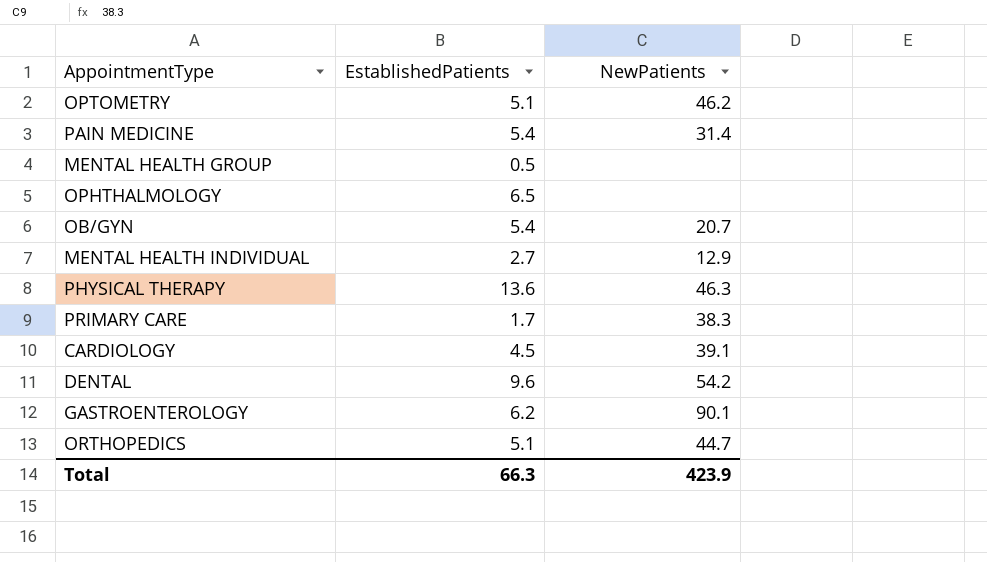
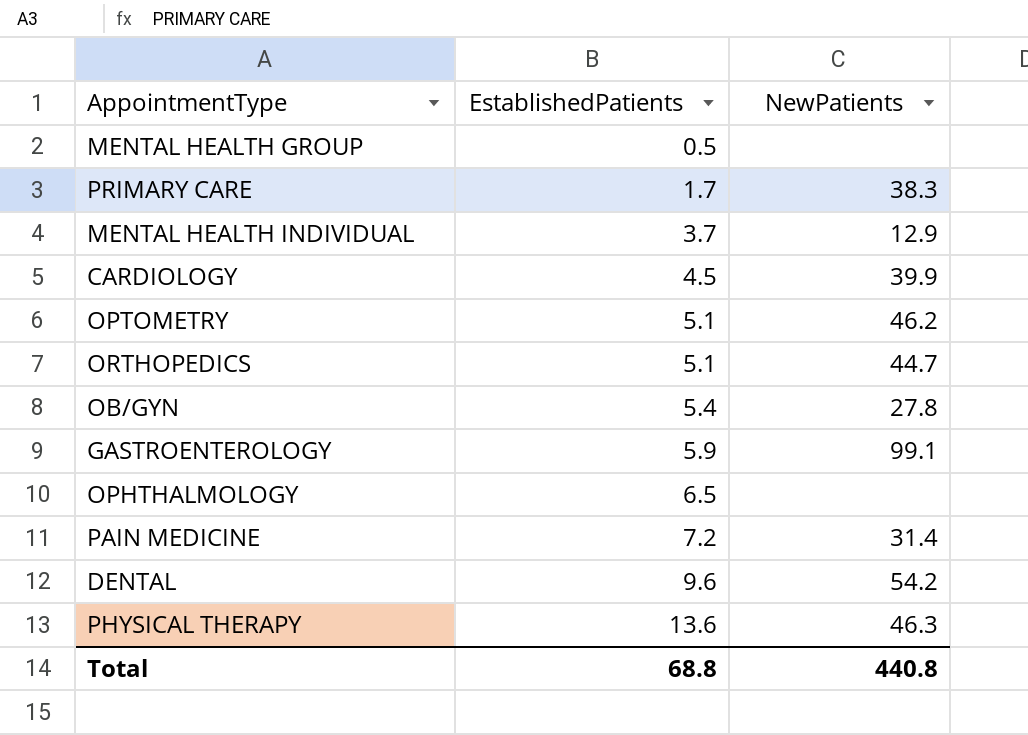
row order: none -> EstablishedPatients ascending
MENTAL HEALTH INDIVIDUAL | EstablishedPatients: 2.7 -> 3.7
CARDIOLOGY | NewPatients: 39.1 -> 39.9
OB/GYN | NewPatients: 20.7 -> 27.8
GASTROENTEROLOGY | EstablishedPatients: 6.2 -> 5.9
GASTROENTEROLOGY | NewPatients: 90.1 -> 99.1
PAIN MEDICINE | EstablishedPatients: 5.4 -> 7.2
Total | EstablishedPatients: 66.3 -> 68.8
Total | NewPatients: 423.9 -> 440.8

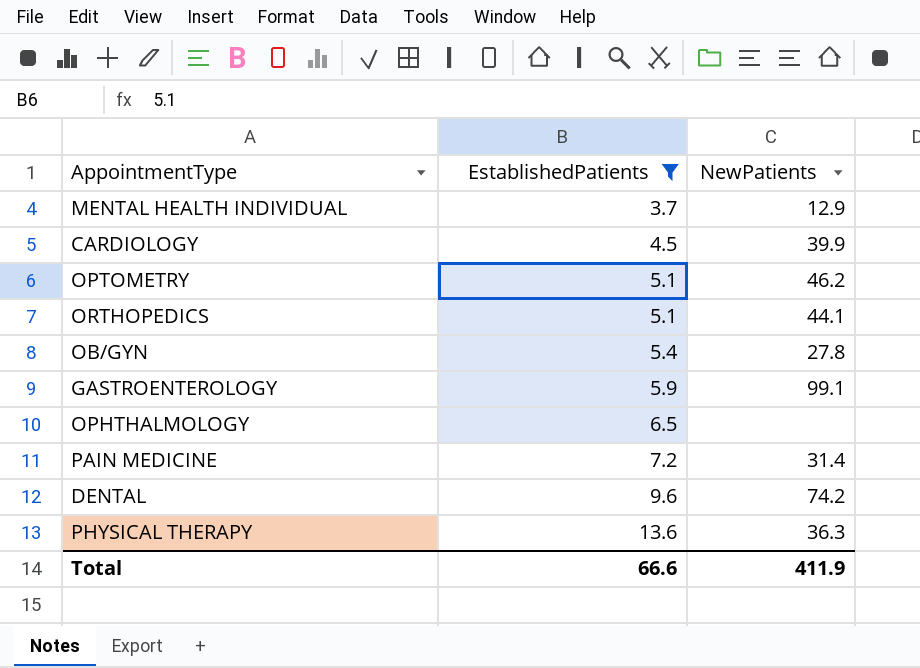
filter: none -> EstablishedPatients >= 3.7
ORTHOPEDICS | NewPatients: 44.7 -> 44.1
DENTAL | NewPatients: 54.2 -> 74.2
PHYSICAL THERAPY | NewPatients: 46.3 -> 36.3
Total | EstablishedPatients: 68.8 -> 66.6
Total | NewPatients: 440.8 -> 411.9

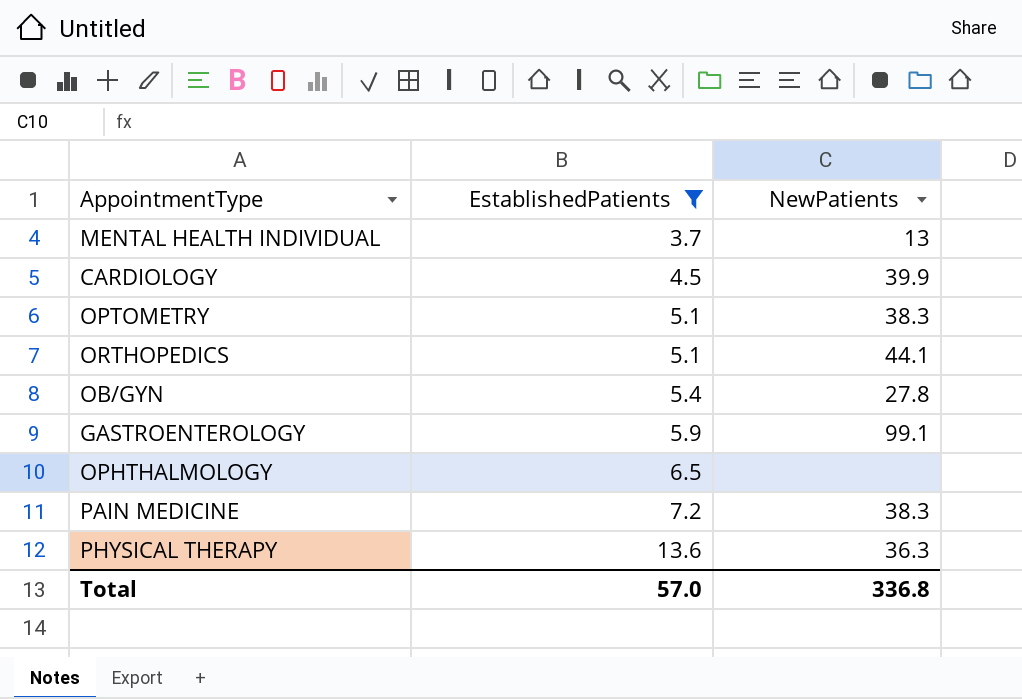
row DENTAL: 9.6 | 74.2 -> none
MENTAL HEALTH INDIVIDUAL | NewPatients: 12.9 -> 13
OPTOMETRY | NewPatients: 46.2 -> 38.3
PAIN MEDICINE | NewPatients: 31.4 -> 38.3
Total | EstablishedPatients: 66.6 -> 57.0
Total | NewPatients: 411.9 -> 336.8

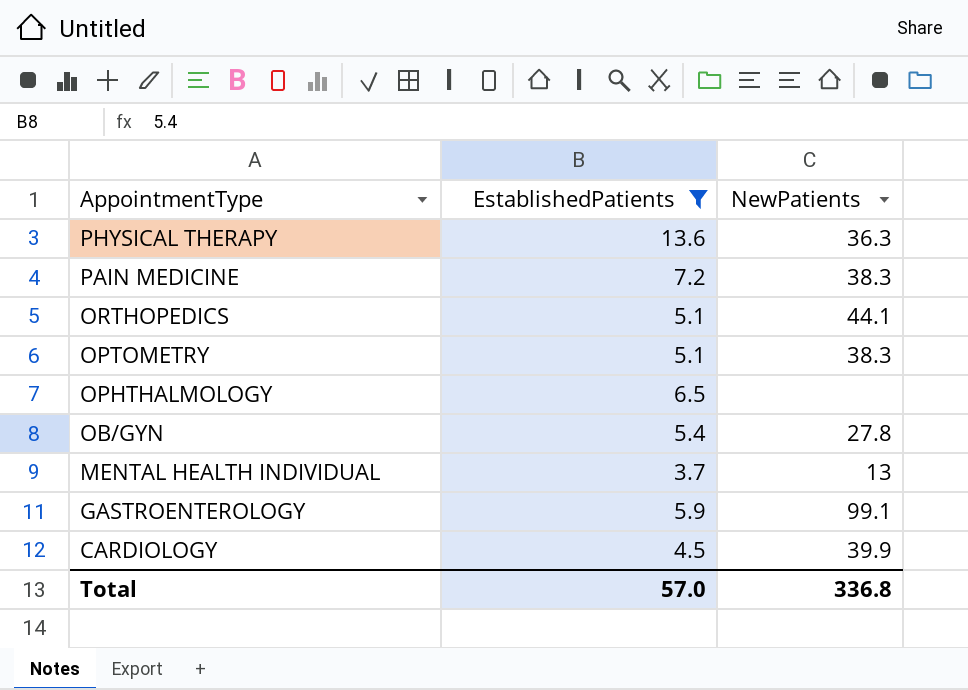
row order: EstablishedPatients ascending -> AppointmentType descending

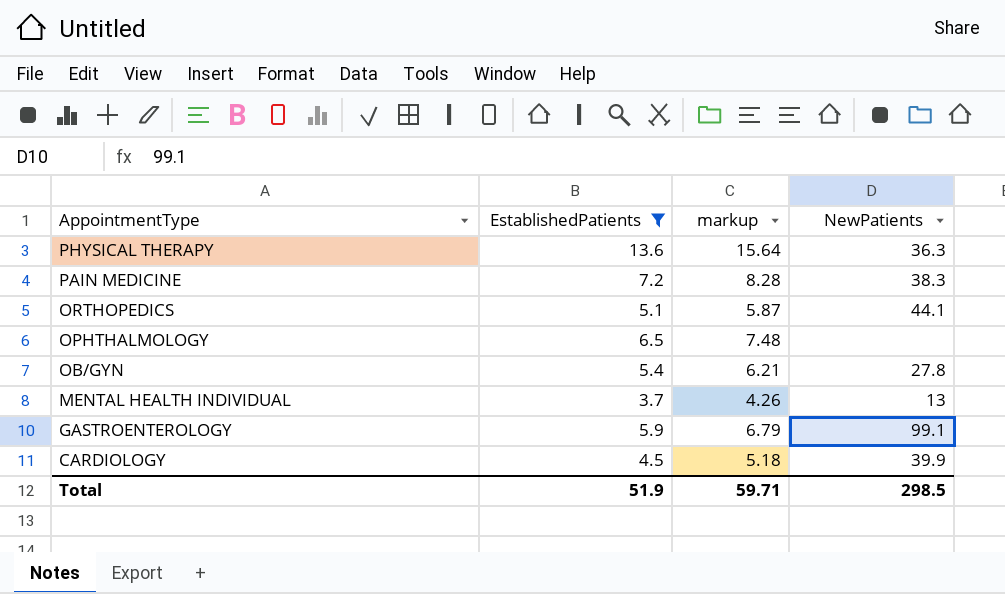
column markup | formula: none -> [EstablishedPatients] * 1.15
row OPTOMETRY: 5.1 | 38.3 -> none
Total | EstablishedPatients: 57.0 -> 51.9
Total | NewPatients: 336.8 -> 298.5

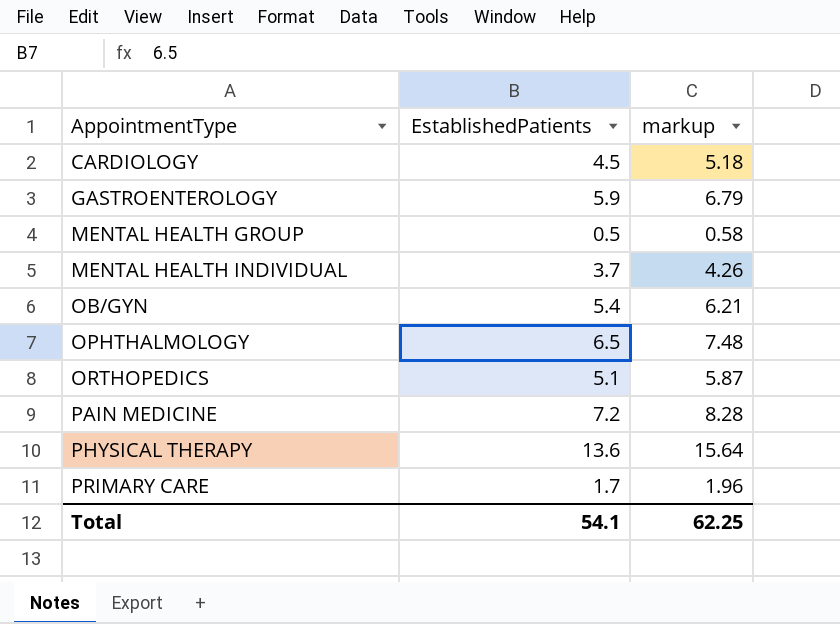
filter: EstablishedPatients >= 3.7 -> none
row order: AppointmentType descending -> AppointmentType ascending
column NewPatients | position: 4 -> none
Total | EstablishedPatients: 51.9 -> 54.1
Total | markup: 59.71 -> 62.25

